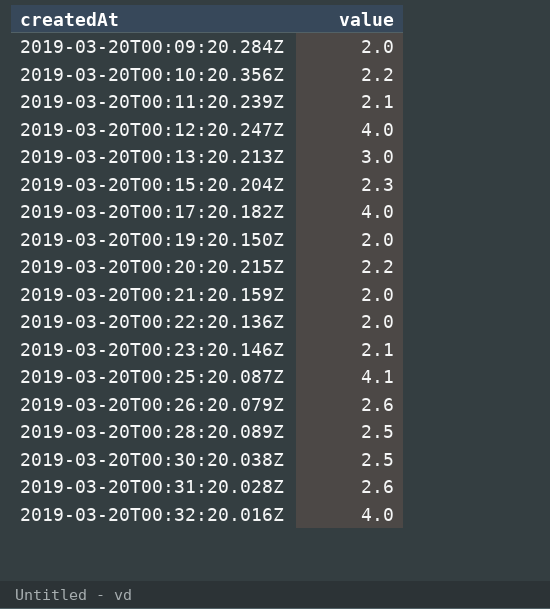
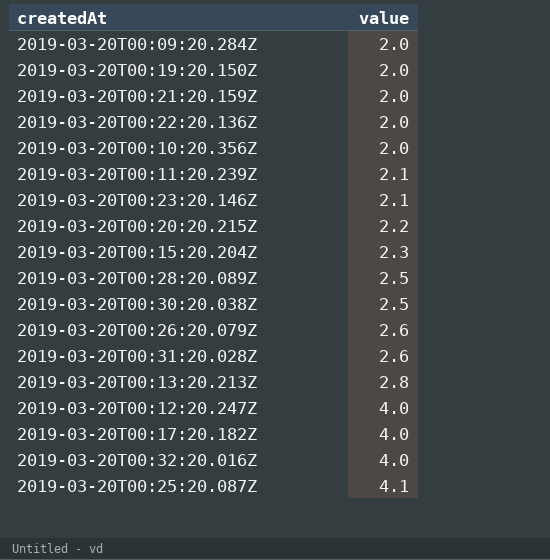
row order: createdAt ascending -> value ascending
2019-03-20T00:10:20.356Z | value: 2.2 -> 2.0
2019-03-20T00:13:20.213Z | value: 3.0 -> 2.8

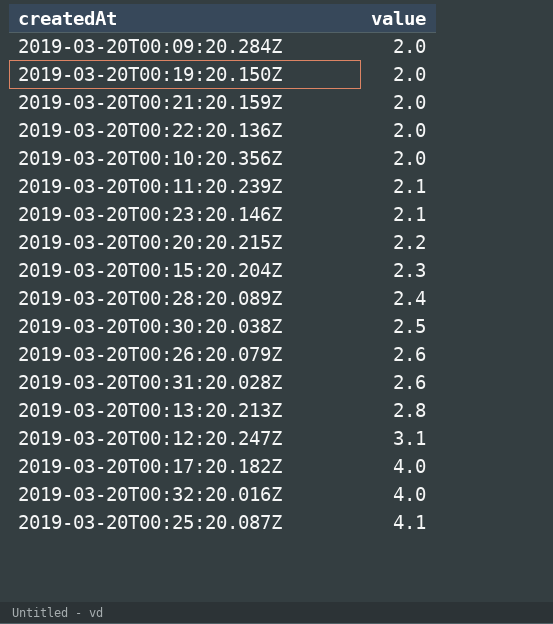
2019-03-20T00:28:20.089Z | value: 2.5 -> 2.4
2019-03-20T00:12:20.247Z | value: 4.0 -> 3.1

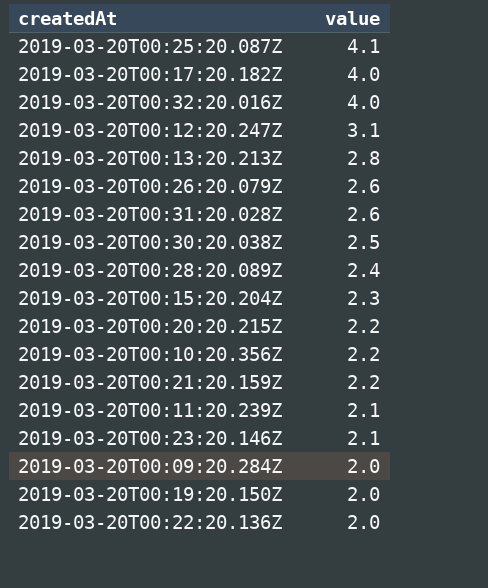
row order: value ascending -> value descending
2019-03-20T00:10:20.356Z | value: 2.0 -> 2.2
2019-03-20T00:21:20.159Z | value: 2.0 -> 2.2

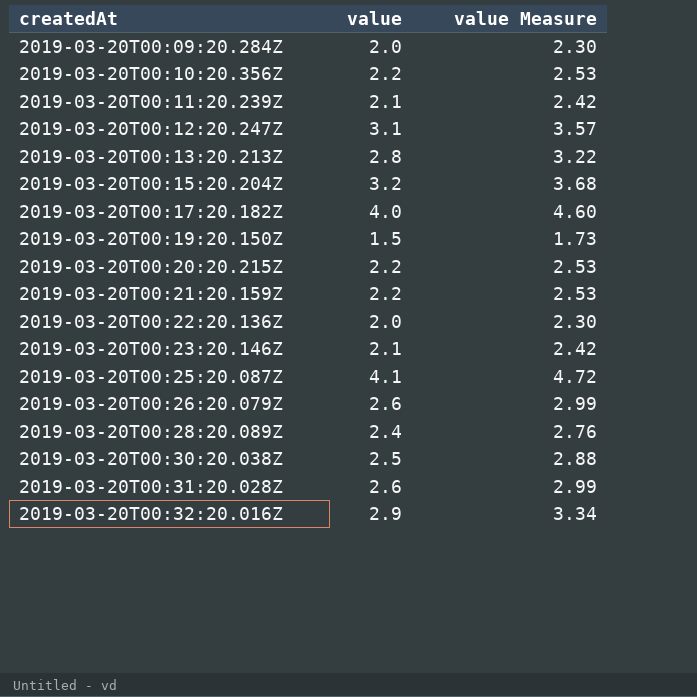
row order: value descending -> createdAt ascending
column value Measure | formula: none -> [value] * 1.15
2019-03-20T00:15:20.204Z | value: 2.3 -> 3.2
2019-03-20T00:19:20.150Z | value: 2.0 -> 1.5
2019-03-20T00:32:20.016Z | value: 4.0 -> 2.9

